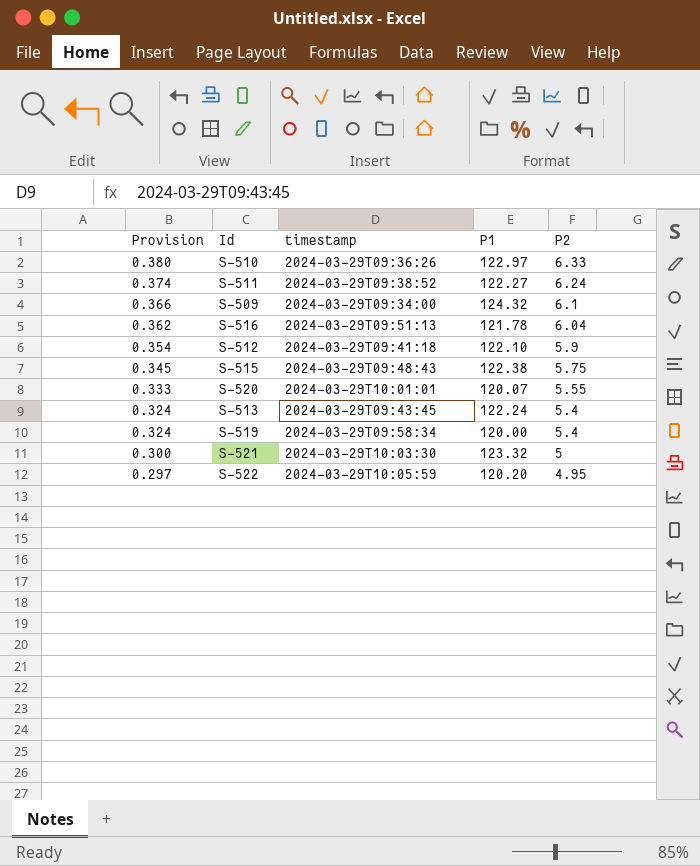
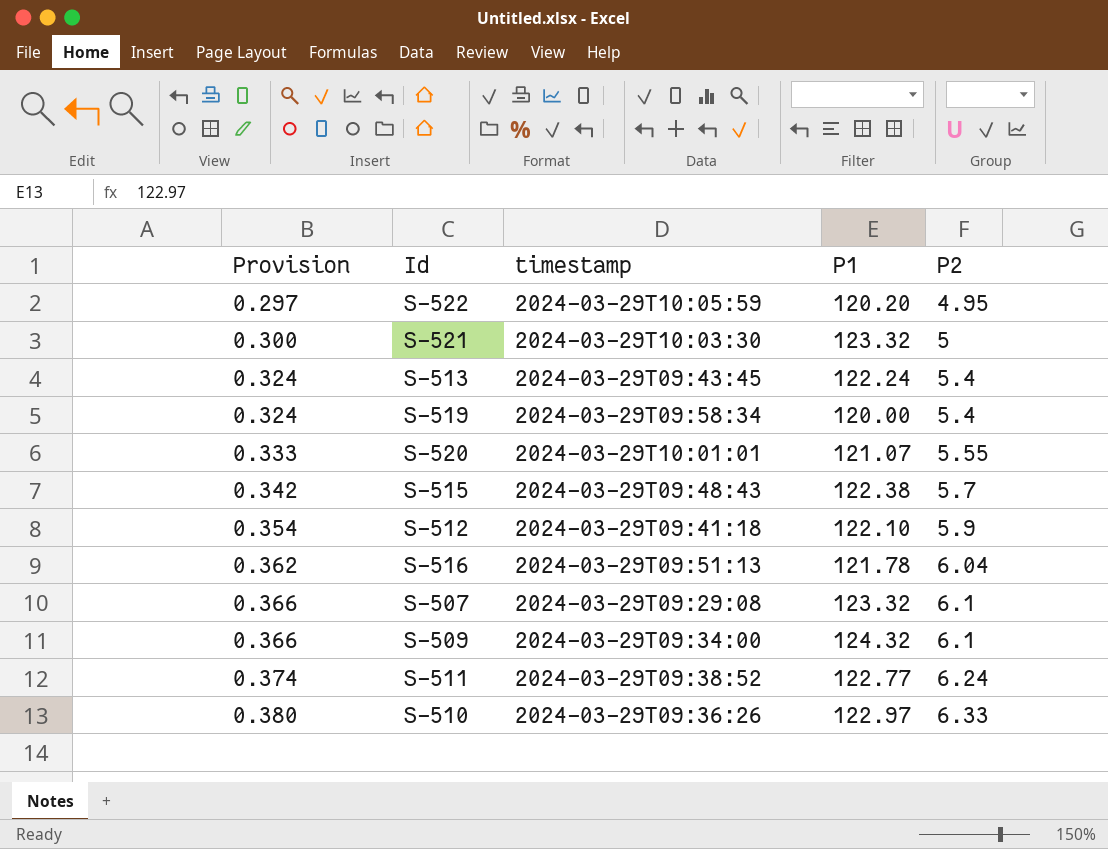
row order: Provision descending -> Provision ascending
S-520 | P1: 120.07 -> 121.07
S-515 | Provision: 0.345 -> 0.342
S-515 | P2: 5.75 -> 5.7
row S-507: none -> 0.366 | 2024-03-29T09:29:08 | 123.32 | 6.1
S-511 | P1: 122.27 -> 122.77

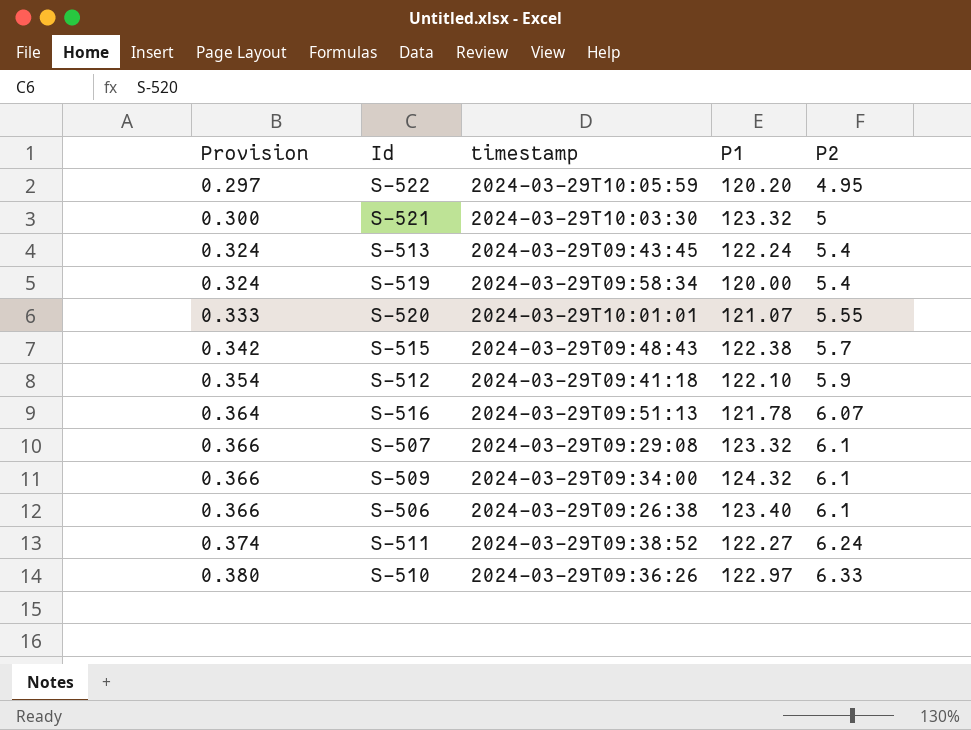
S-516 | Provision: 0.362 -> 0.364
S-516 | P2: 6.04 -> 6.07
row S-506: none -> 0.366 | 2024-03-29T09:26:38 | 123.40 | 6.1
S-511 | P1: 122.77 -> 122.27

